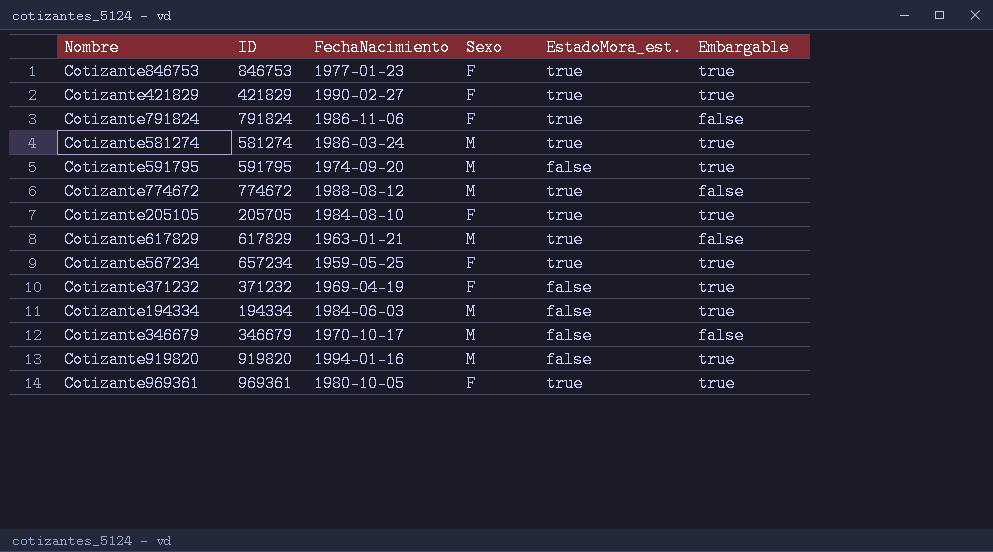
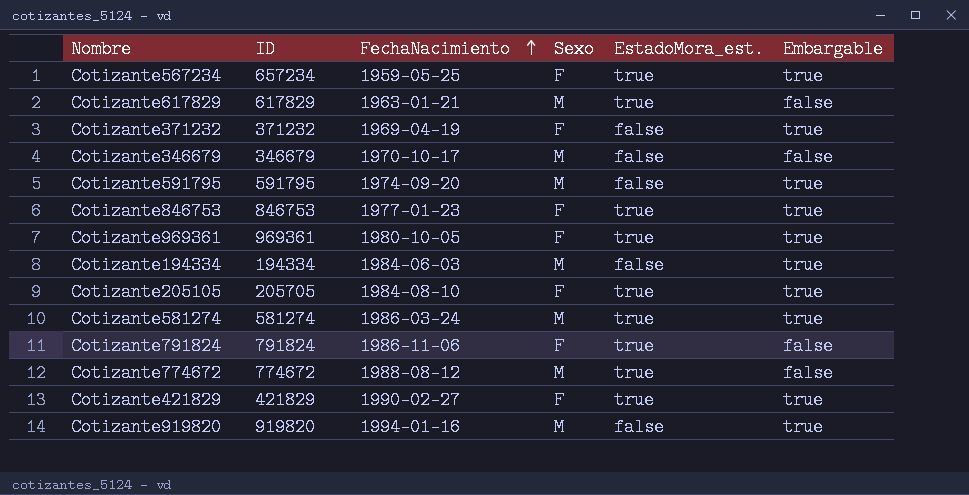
row order: none -> FechaNacimiento ascending

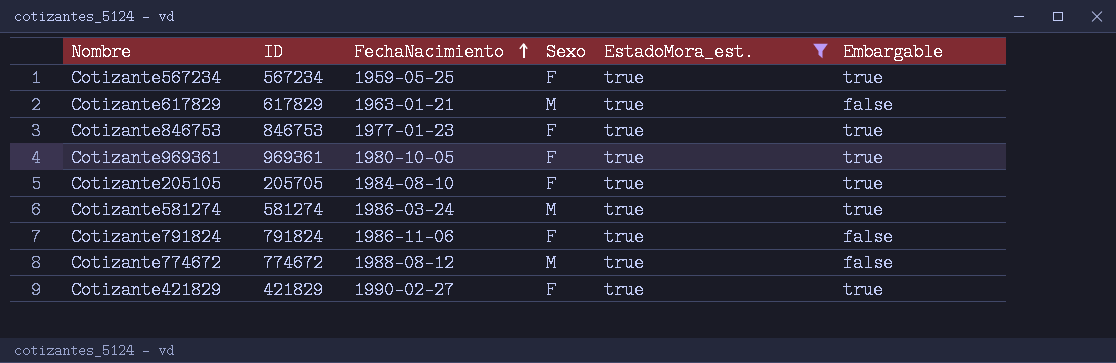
filter: none -> EstadoMora_est. = true
Cotizante567234 | ID: 657234 -> 567234

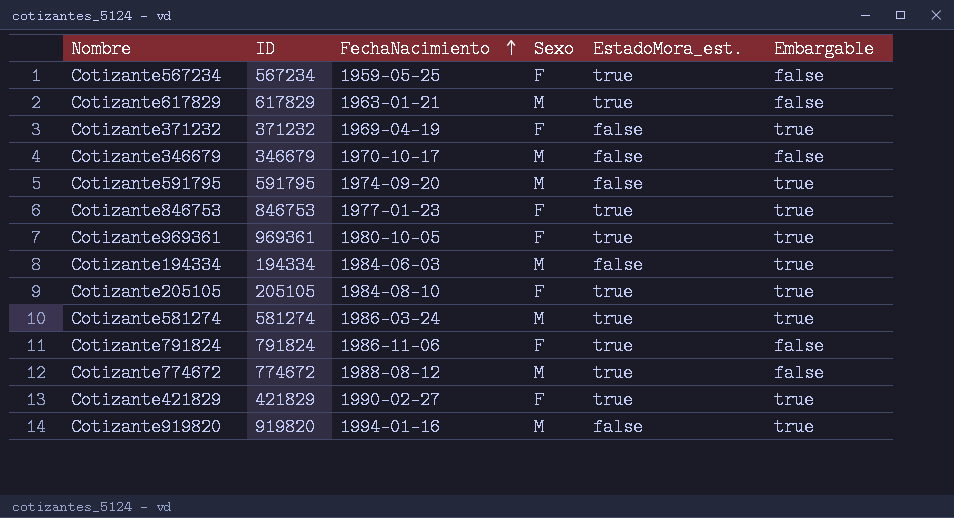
filter: EstadoMora_est. = true -> none
Cotizante567234 | Embargable: true -> false
Cotizante205105 | ID: 205705 -> 205105

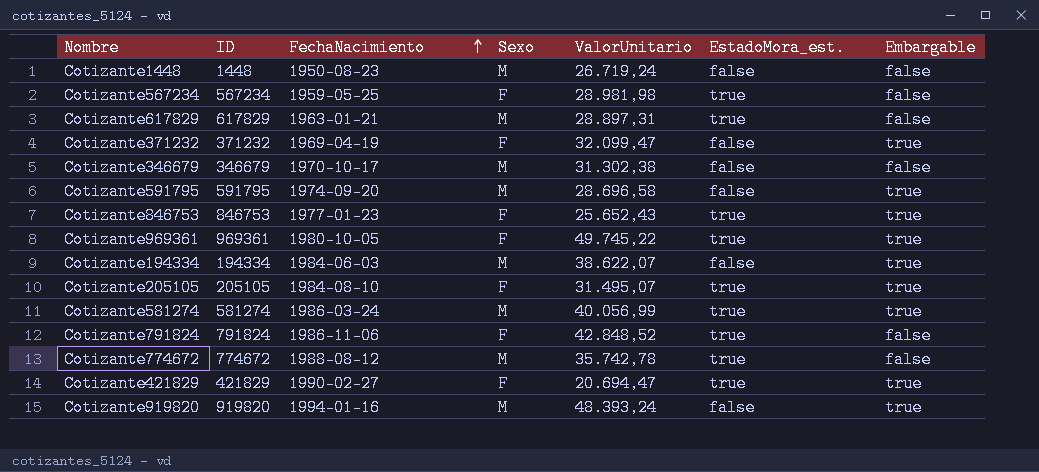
column ValorUnitario | position: none -> 5
row Cotizante1448: none -> 1448 | 1950-08-23 | M | 26.719,24 | false | false

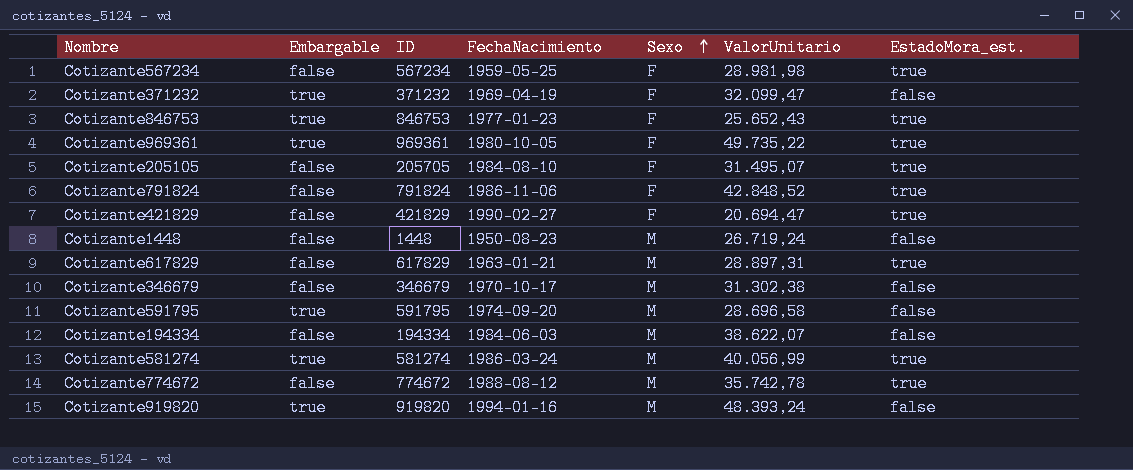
row order: FechaNacimiento ascending -> Sexo ascending
column Embargable | position: 7 -> 2
Cotizante969361 | ValorUnitario: 49.745,22 -> 49.735,22
Cotizante205105 | Embargable: true -> false
Cotizante205105 | ID: 205105 -> 205705
Cotizante421829 | Embargable: true -> false
Cotizante194334 | Embargable: true -> false

